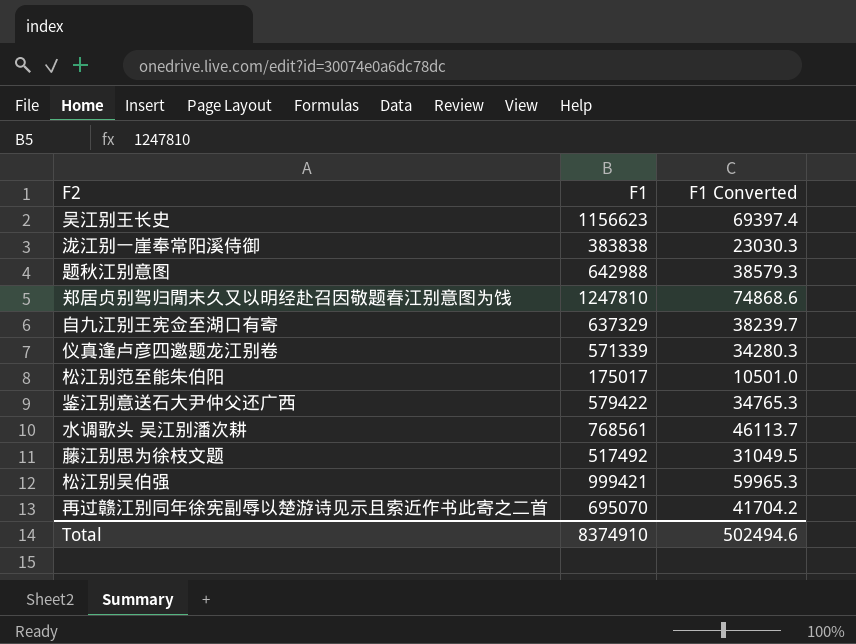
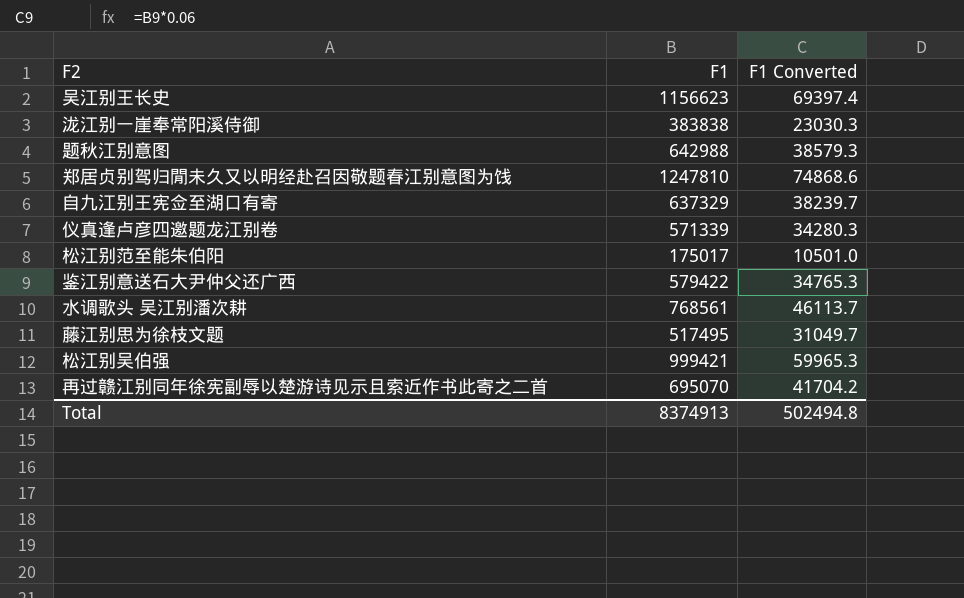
藤江别思为徐枝文题 | F1: 517492 -> 517495
藤江别思为徐枝文题 | F1 Converted: 31049.5 -> 31049.7
Total | F1: 8374910 -> 8374913
Total | F1 Converted: 502494.6 -> 502494.8

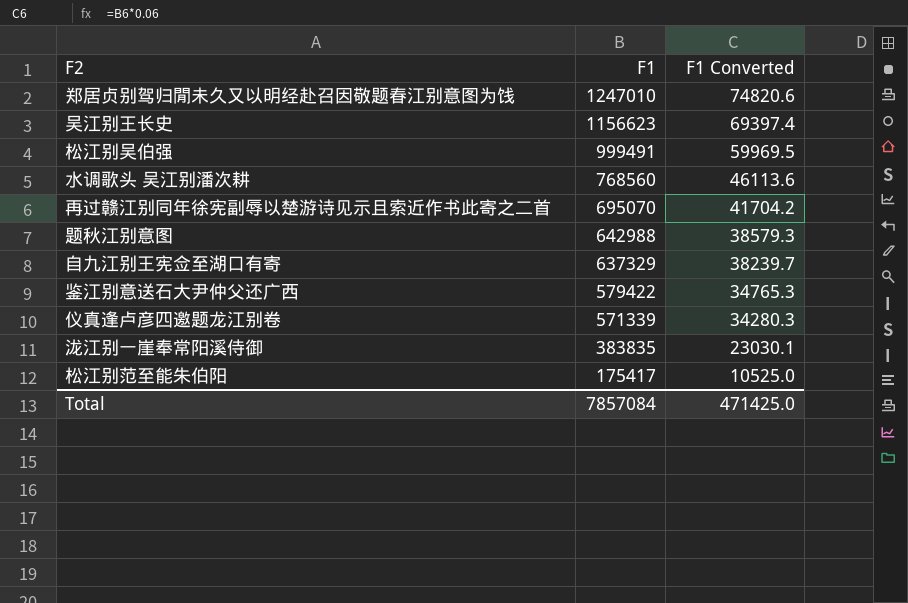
row order: none -> F1 descending
row 藤江别思为徐枝文题: 517495 | 31049.7 -> none
郑居贞别驾归閒未久又以明经赴召因敬题春江别意图为饯 | F1: 1247810 -> 1247010
郑居贞别驾归閒未久又以明经赴召因敬题春江别意图为饯 | F1 Converted: 74868.6 -> 74820.6
松江别吴伯强 | F1: 999421 -> 999491
松江别吴伯强 | F1 Converted: 59965.3 -> 59969.5
水调歌头 吴江别潘次耕 | F1: 768561 -> 768560
水调歌头 吴江别潘次耕 | F1 Converted: 46113.7 -> 46113.6
泷江别一崖奉常阳溪侍御 | F1: 383838 -> 383835
泷江别一崖奉常阳溪侍御 | F1 Converted: 23030.3 -> 23030.1
松江别范至能朱伯阳 | F1: 175017 -> 175417
松江别范至能朱伯阳 | F1 Converted: 10501.0 -> 10525.0
Total | F1: 8374913 -> 7857084
Total | F1 Converted: 502494.8 -> 471425.0

